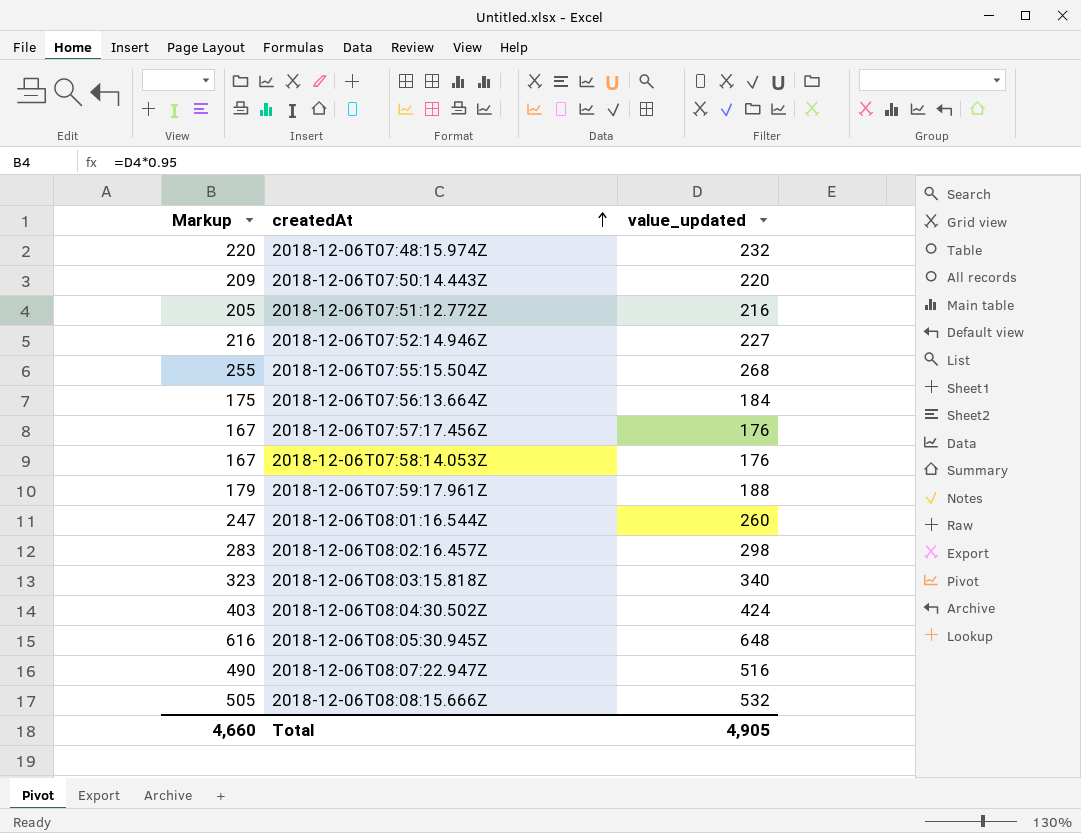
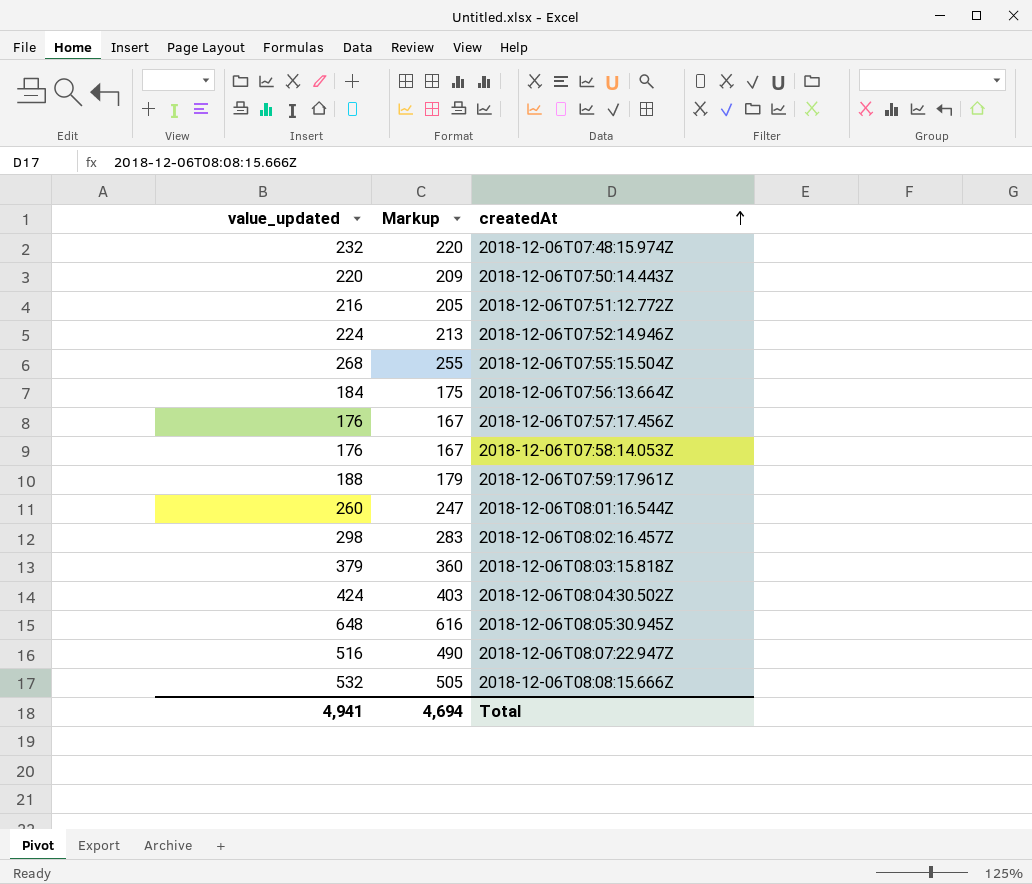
column value_updated | position: 3 -> 1
2018-12-06T07:52:14.946Z | value_updated: 227 -> 224
2018-12-06T07:52:14.946Z | Markup: 216 -> 213
2018-12-06T08:03:15.818Z | value_updated: 340 -> 379
2018-12-06T08:03:15.818Z | Markup: 323 -> 360
Total | value_updated: 4,905 -> 4,941
Total | Markup: 4,660 -> 4,694

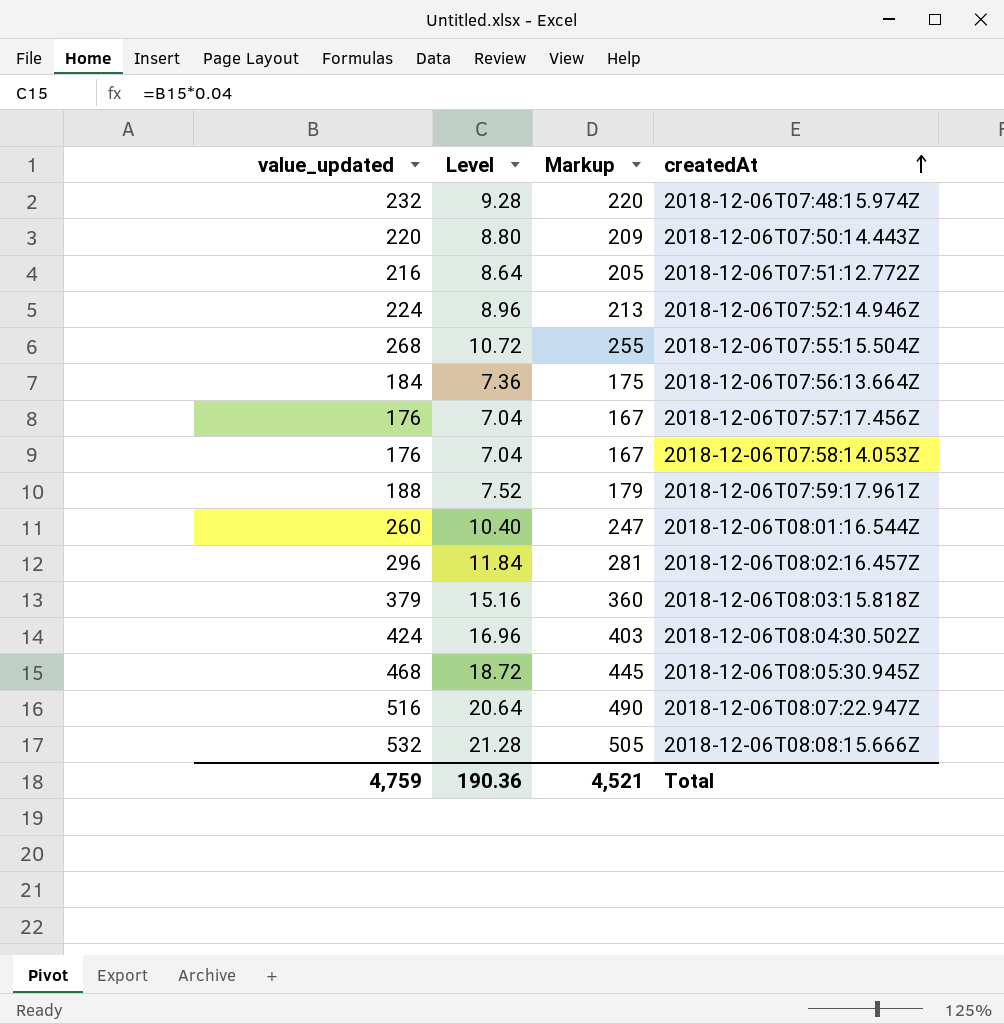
column Level | formula: none -> [value_updated] * 0.04
2018-12-06T08:02:16.457Z | value_updated: 298 -> 296
2018-12-06T08:02:16.457Z | Markup: 283 -> 281
2018-12-06T08:05:30.945Z | value_updated: 648 -> 468
2018-12-06T08:05:30.945Z | Markup: 616 -> 445
Total | value_updated: 4,941 -> 4,759
Total | Markup: 4,694 -> 4,521

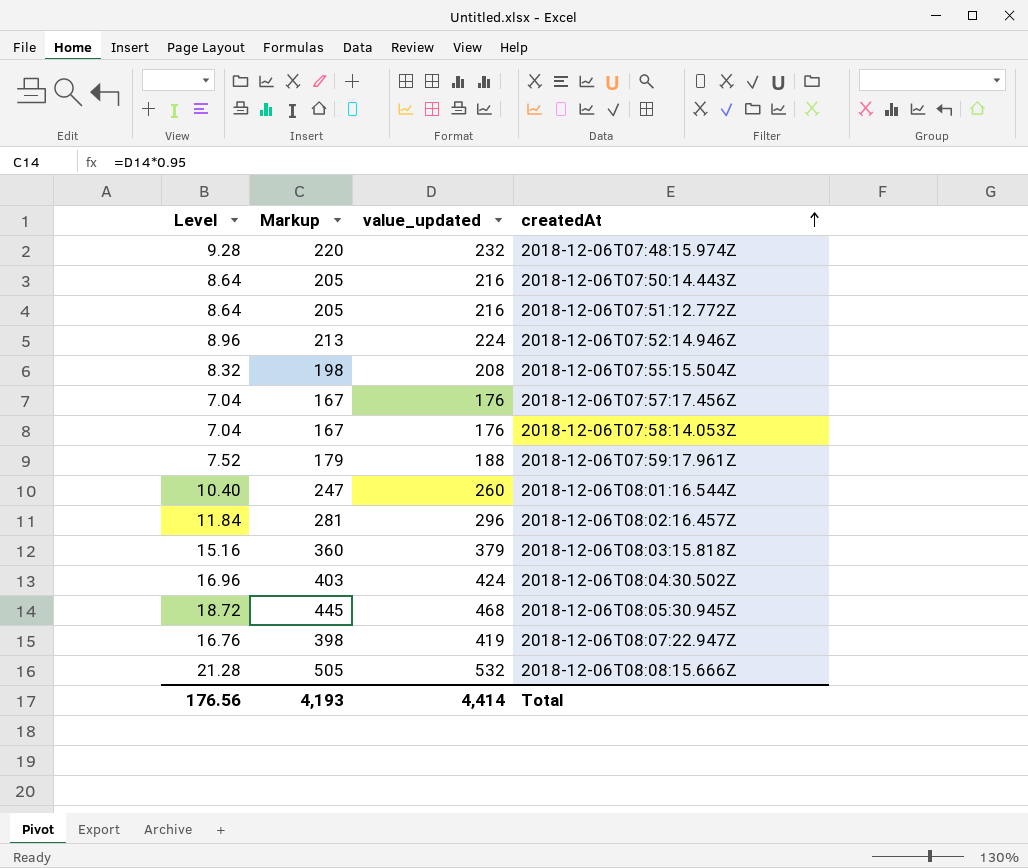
column value_updated | position: 1 -> 3
row 2018-12-06T07:56:13.664Z: 184 | 7.36 | 175 -> none
2018-12-06T07:50:14.443Z | Level: 8.80 -> 8.64
2018-12-06T07:50:14.443Z | Markup: 209 -> 205
2018-12-06T07:50:14.443Z | value_updated: 220 -> 216
2018-12-06T07:55:15.504Z | Level: 10.72 -> 8.32
2018-12-06T07:55:15.504Z | Markup: 255 -> 198
2018-12-06T07:55:15.504Z | value_updated: 268 -> 208
2018-12-06T08:07:22.947Z | Level: 20.64 -> 16.76
2018-12-06T08:07:22.947Z | Markup: 490 -> 398
2018-12-06T08:07:22.947Z | value_updated: 516 -> 419
Total | Level: 190.36 -> 176.56
Total | Markup: 4,521 -> 4,193
Total | value_updated: 4,759 -> 4,414

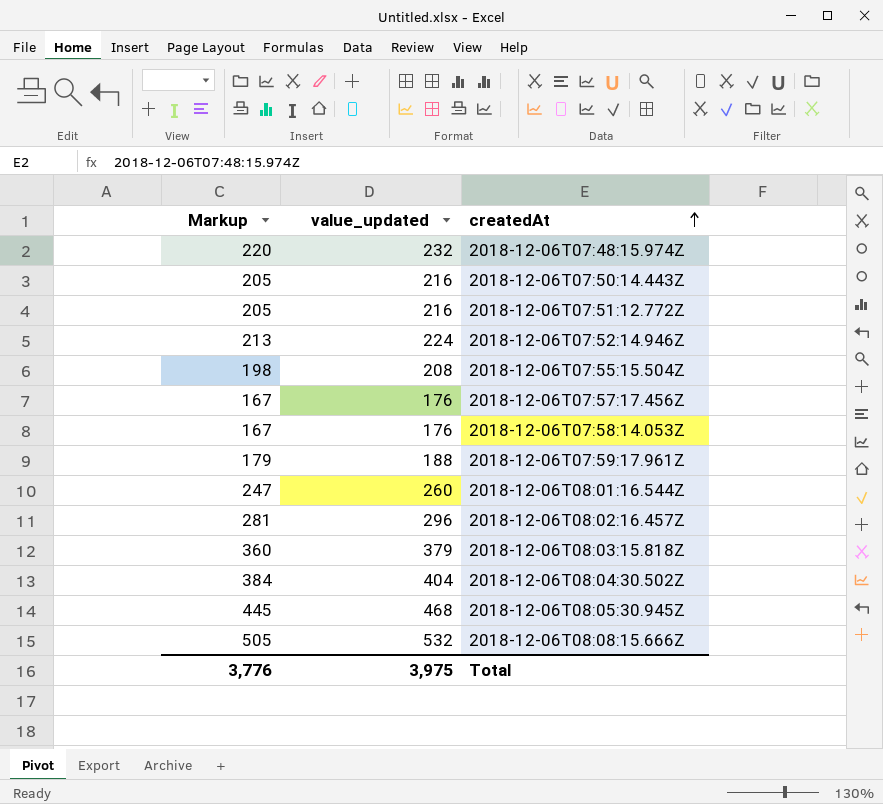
column Level | formula: [value_updated] * 0.04 -> none
row 2018-12-06T08:07:22.947Z: 16.76 | 398 | 419 -> none
2018-12-06T08:04:30.502Z | Markup: 403 -> 384
2018-12-06T08:04:30.502Z | value_updated: 424 -> 404
Total | Markup: 4,193 -> 3,776
Total | value_updated: 4,414 -> 3,975

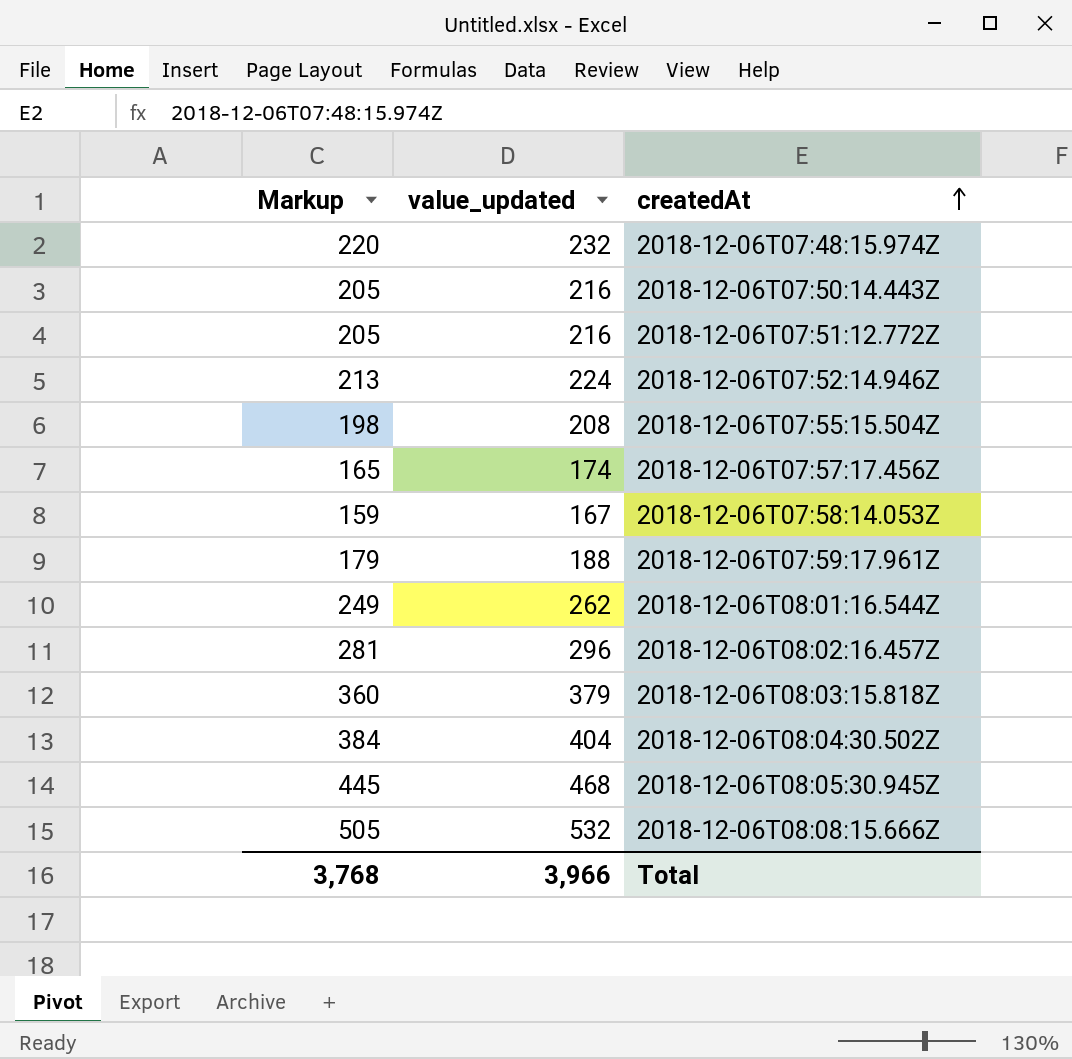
2018-12-06T07:57:17.456Z | Markup: 167 -> 165
2018-12-06T07:57:17.456Z | value_updated: 176 -> 174
2018-12-06T07:58:14.053Z | Markup: 167 -> 159
2018-12-06T07:58:14.053Z | value_updated: 176 -> 167
2018-12-06T08:01:16.544Z | Markup: 247 -> 249
2018-12-06T08:01:16.544Z | value_updated: 260 -> 262
Total | Markup: 3,776 -> 3,768
Total | value_updated: 3,975 -> 3,966

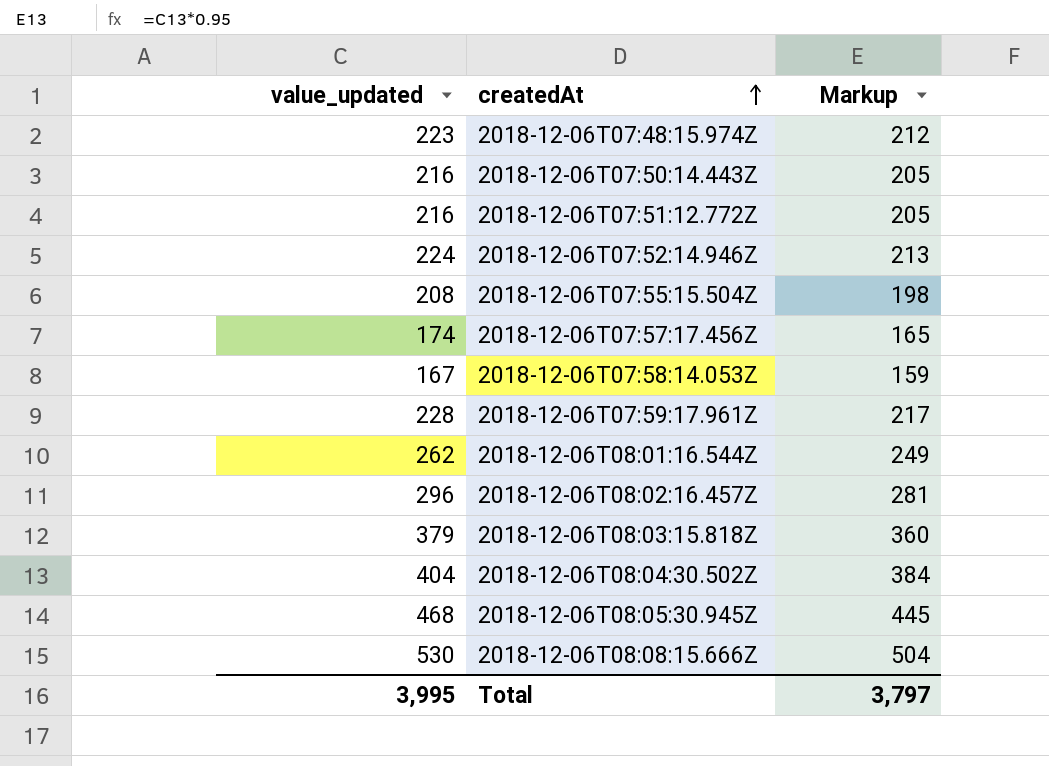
column Markup | position: 1 -> 3
2018-12-06T07:48:15.974Z | value_updated: 232 -> 223
2018-12-06T07:48:15.974Z | Markup: 220 -> 212
2018-12-06T07:59:17.961Z | value_updated: 188 -> 228
2018-12-06T07:59:17.961Z | Markup: 179 -> 217
2018-12-06T08:08:15.666Z | value_updated: 532 -> 530
2018-12-06T08:08:15.666Z | Markup: 505 -> 504
Total | value_updated: 3,966 -> 3,995
Total | Markup: 3,768 -> 3,797

